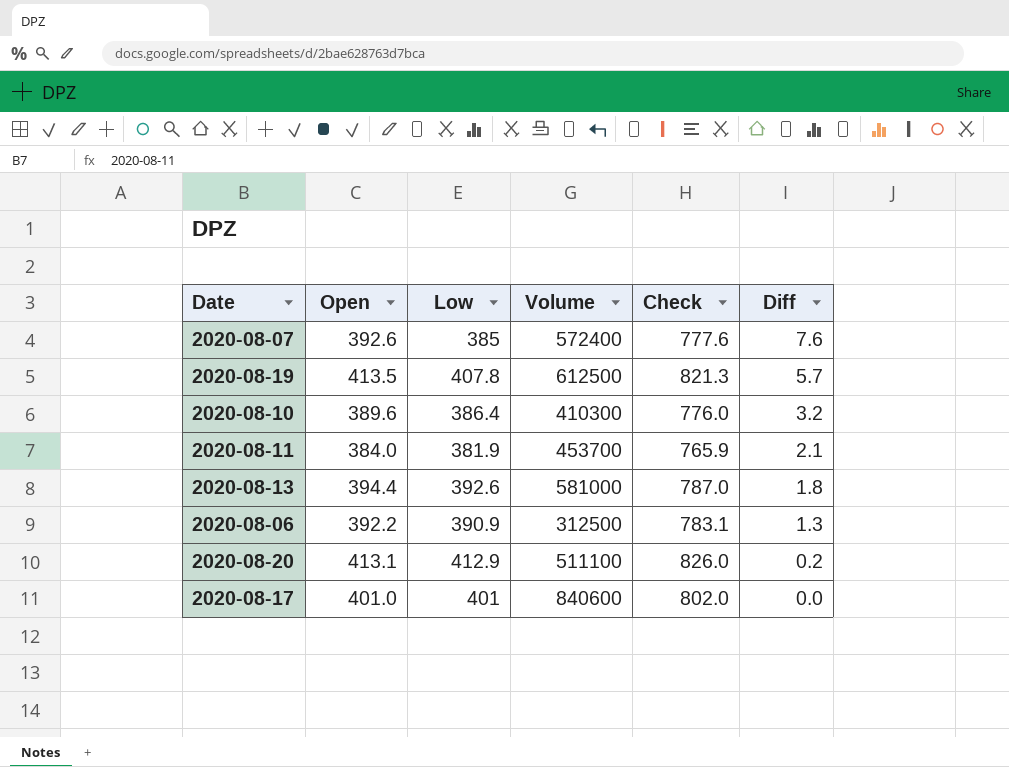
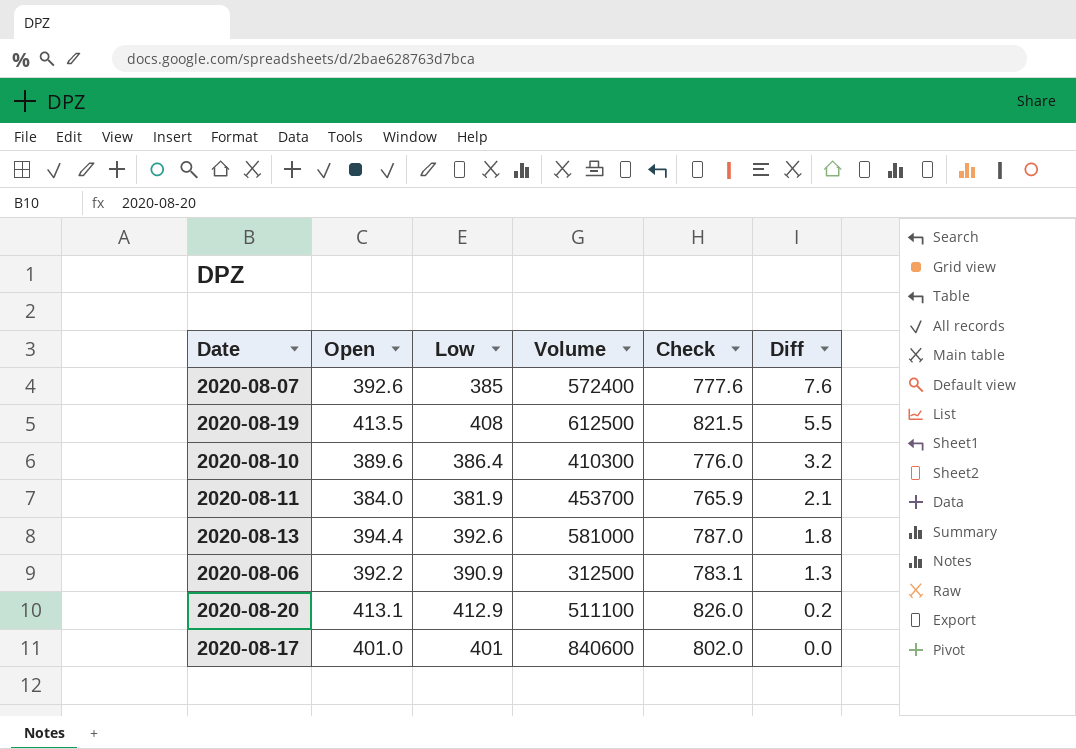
2020-08-19 | Low: 407.8 -> 408
2020-08-19 | Check: 821.3 -> 821.5
2020-08-19 | Diff: 5.7 -> 5.5

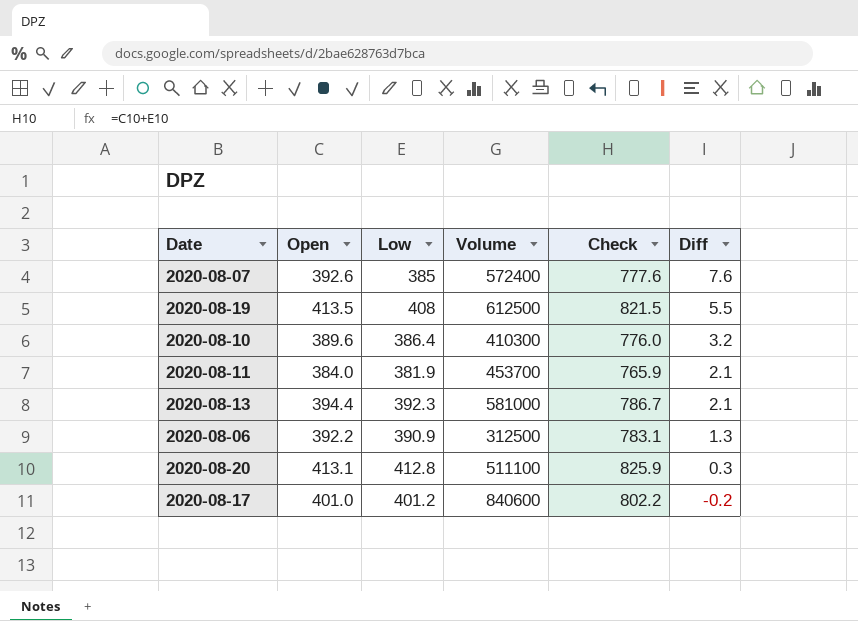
2020-08-13 | Low: 392.6 -> 392.3
2020-08-13 | Check: 787.0 -> 786.7
2020-08-13 | Diff: 1.8 -> 2.1
2020-08-20 | Low: 412.9 -> 412.8
2020-08-20 | Check: 826.0 -> 825.9
2020-08-20 | Diff: 0.2 -> 0.3
2020-08-17 | Low: 401 -> 401.2
2020-08-17 | Check: 802.0 -> 802.2
2020-08-17 | Diff: 0.0 -> -0.2

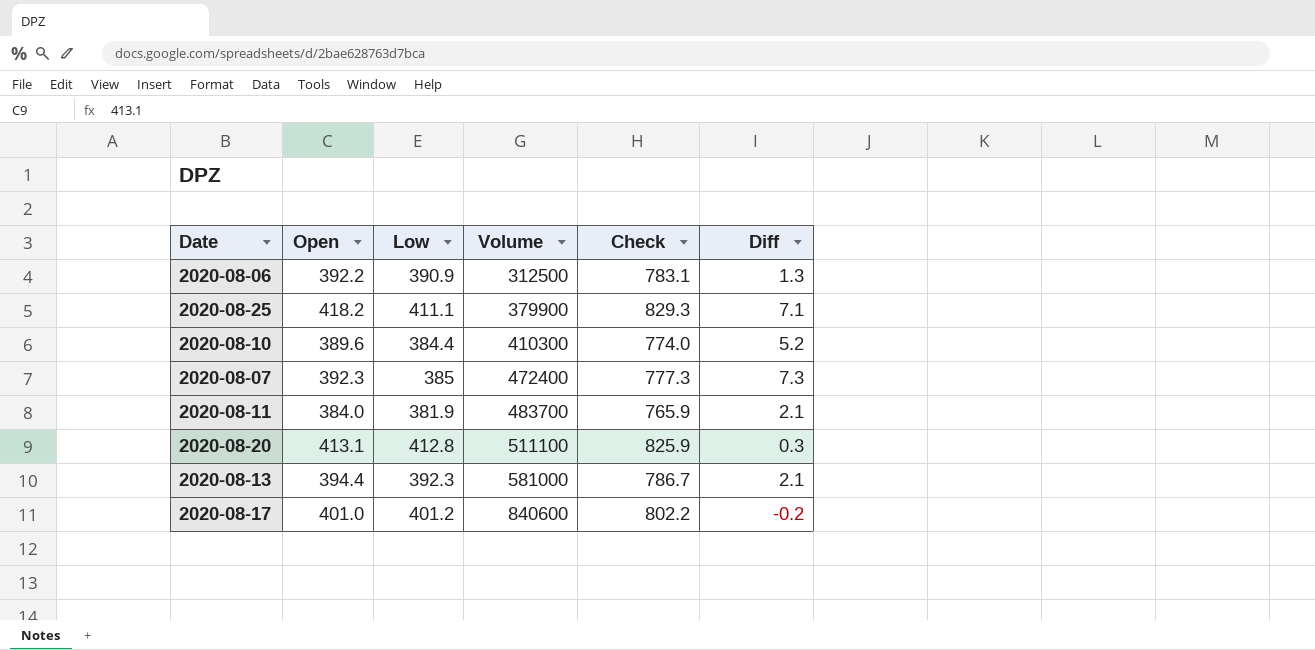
row order: Diff descending -> Volume ascending
row 2020-08-19: 413.5 | 408 | 612500 | 821.5 | 5.5 -> none
row 2020-08-25: none -> 418.2 | 411.1 | 379900 | 829.3 | 7.1
2020-08-10 | Low: 386.4 -> 384.4
2020-08-10 | Check: 776.0 -> 774.0
2020-08-10 | Diff: 3.2 -> 5.2
2020-08-07 | Open: 392.6 -> 392.3
2020-08-07 | Volume: 572400 -> 472400
2020-08-07 | Check: 777.6 -> 777.3
2020-08-07 | Diff: 7.6 -> 7.3
2020-08-11 | Volume: 453700 -> 483700

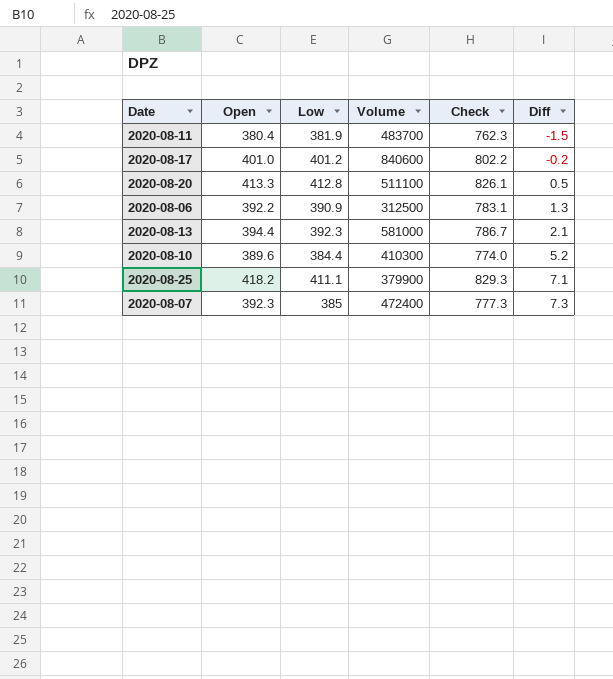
row order: Volume ascending -> Diff ascending
2020-08-11 | Open: 384.0 -> 380.4
2020-08-11 | Check: 765.9 -> 762.3
2020-08-11 | Diff: 2.1 -> -1.5
2020-08-20 | Open: 413.1 -> 413.3
2020-08-20 | Check: 825.9 -> 826.1
2020-08-20 | Diff: 0.3 -> 0.5

